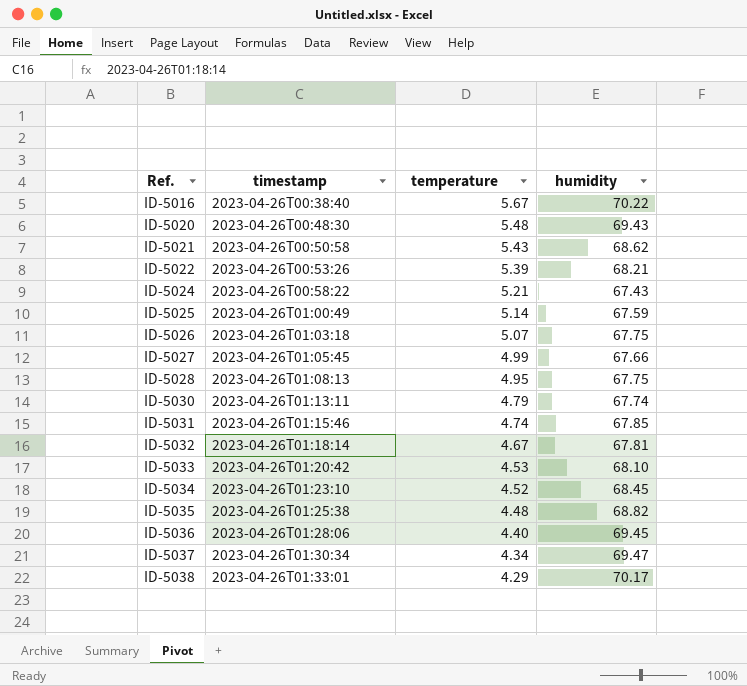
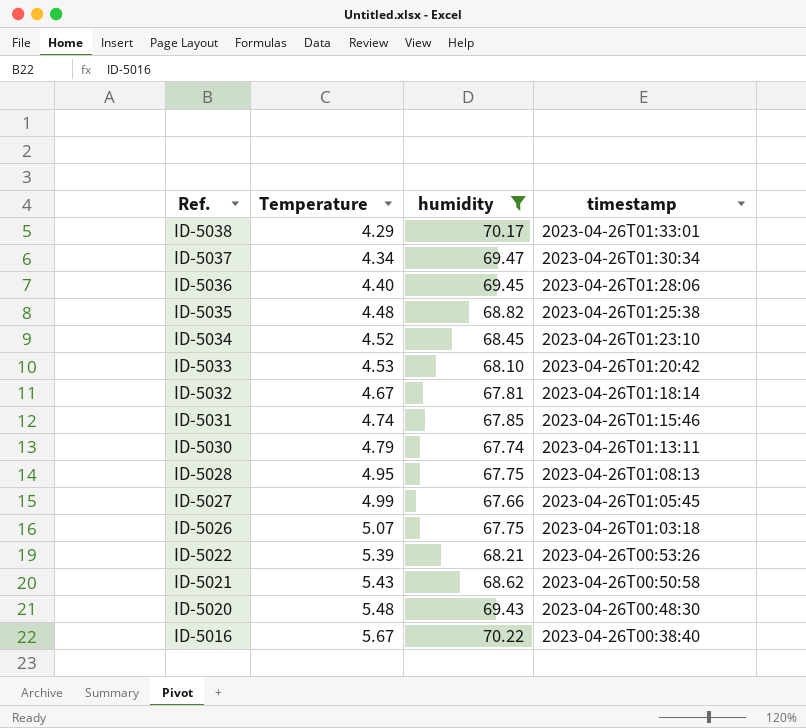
filter: none -> humidity >= 67.66
row order: Ref. ascending -> Ref. descending
column name: temperature -> Temperature
column timestamp | position: 2 -> 4

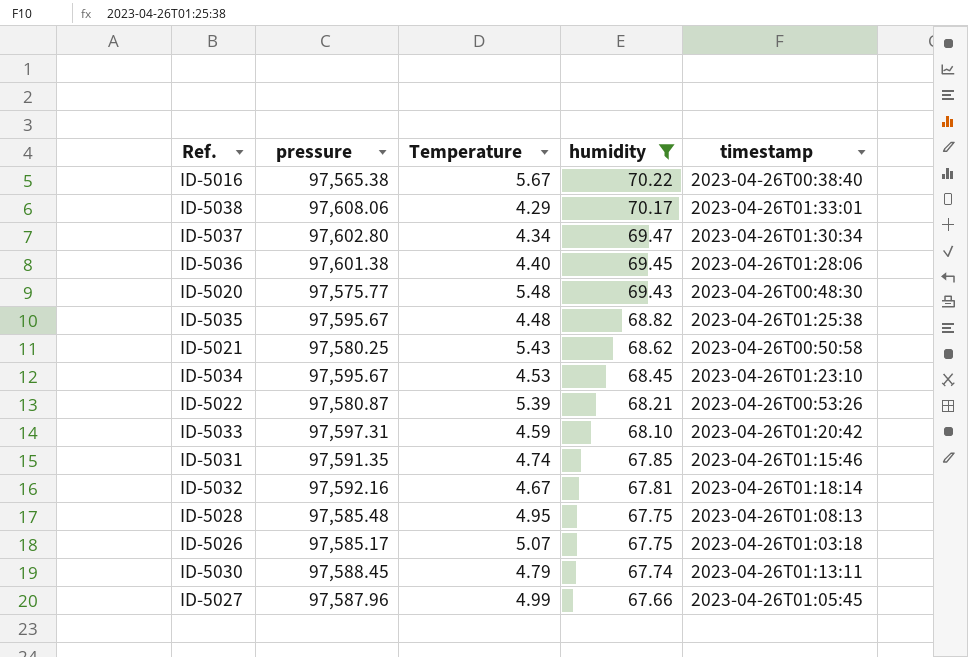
row order: Ref. descending -> humidity descending
column pressure | position: none -> 2
ID-5034 | Temperature: 4.52 -> 4.53
ID-5033 | Temperature: 4.53 -> 4.59

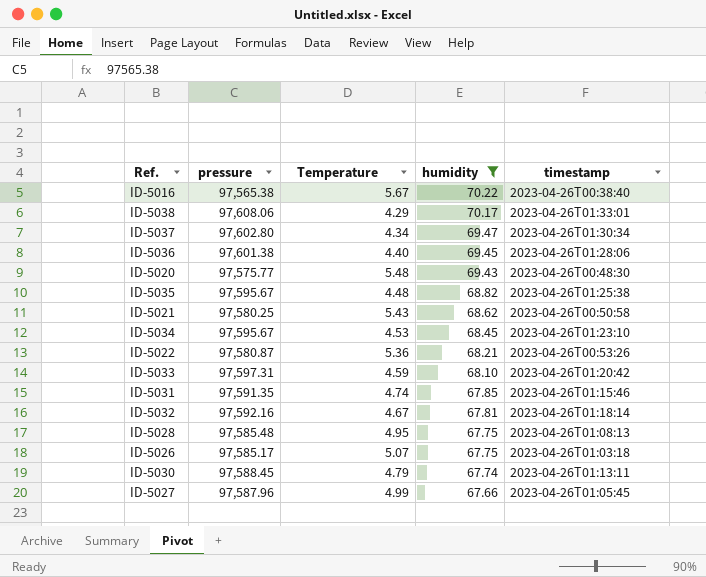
ID-5022 | Temperature: 5.39 -> 5.36

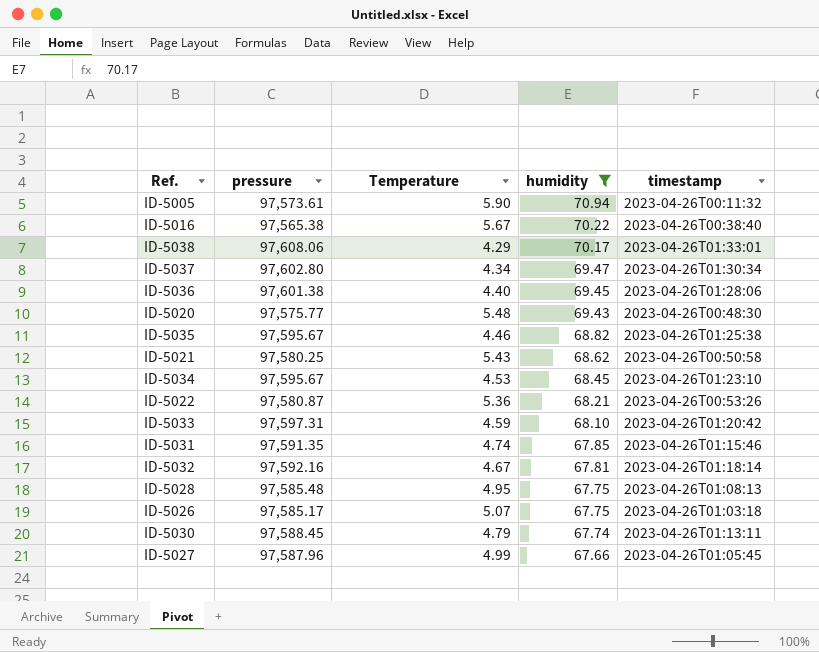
row ID-5005: none -> 97,573.61 | 5.90 | 70.94 | 2023-04-26T00:11:32
ID-5035 | Temperature: 4.48 -> 4.46

